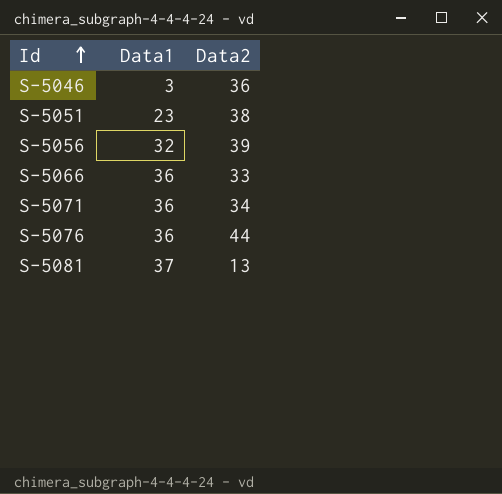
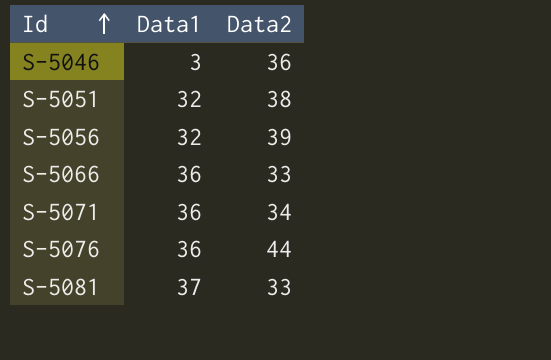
S-5051 | Data1: 23 -> 32
S-5081 | Data2: 13 -> 33

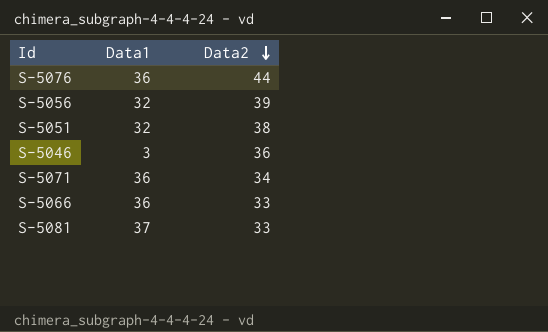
row order: Id ascending -> Data2 descending

